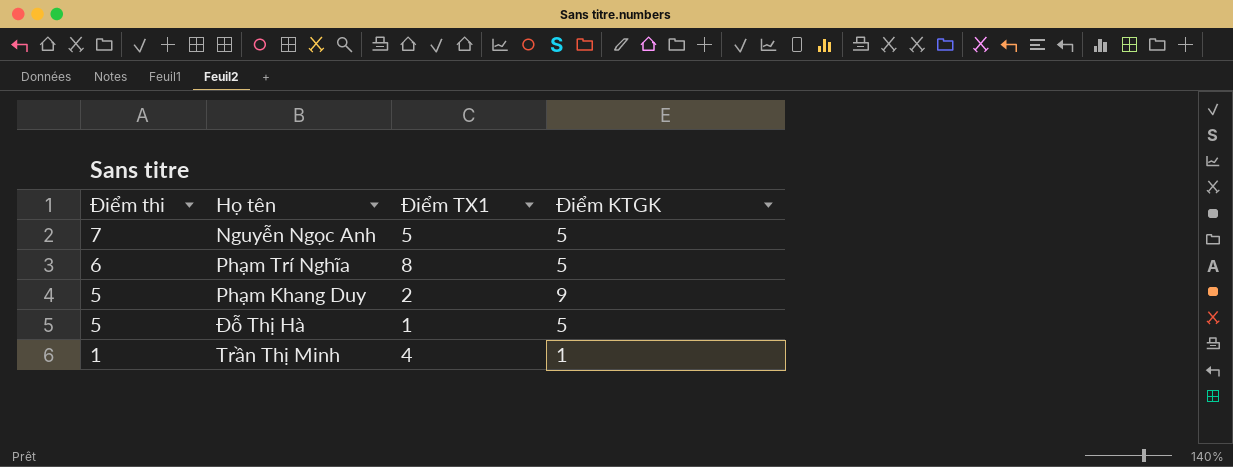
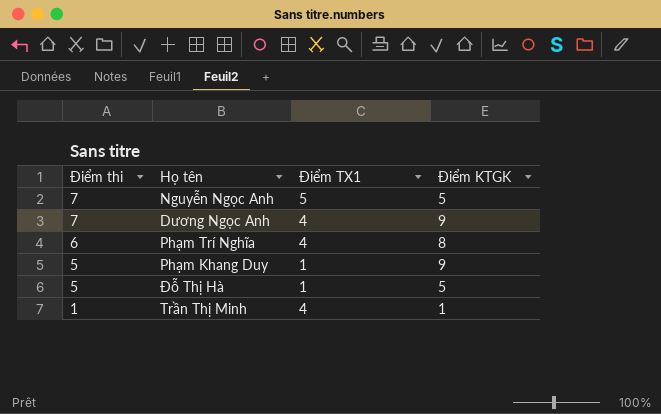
row Dương Ngọc Anh: none -> 7 | 4 | 9
Phạm Trí Nghĩa | Điểm TX1: 8 -> 4
Phạm Trí Nghĩa | Điểm KTGK: 5 -> 8
Phạm Khang Duy | Điểm TX1: 2 -> 1

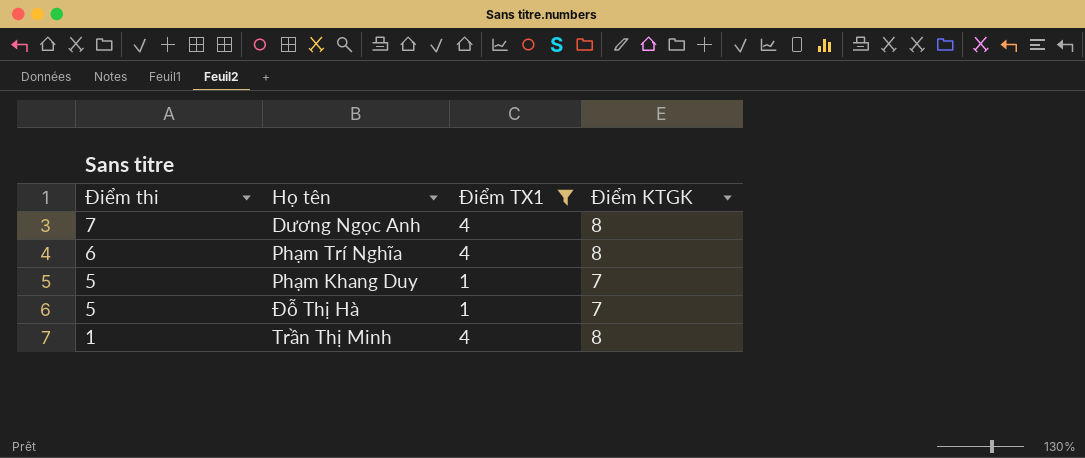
filter: none -> Điểm TX1 != 5
Dương Ngọc Anh | Điểm KTGK: 9 -> 8
Phạm Khang Duy | Điểm KTGK: 9 -> 7
Đỗ Thị Hà | Điểm KTGK: 5 -> 7
Trần Thị Minh | Điểm KTGK: 1 -> 8

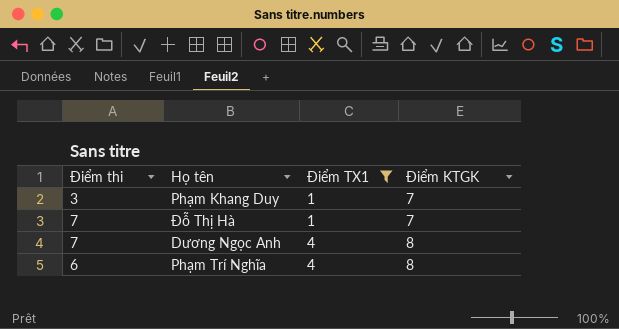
row order: Điểm thi descending -> Điểm TX1 ascending
row Trần Thị Minh: 1 | 4 | 8 -> none
Phạm Khang Duy | Điểm thi: 5 -> 3
Đỗ Thị Hà | Điểm thi: 5 -> 7

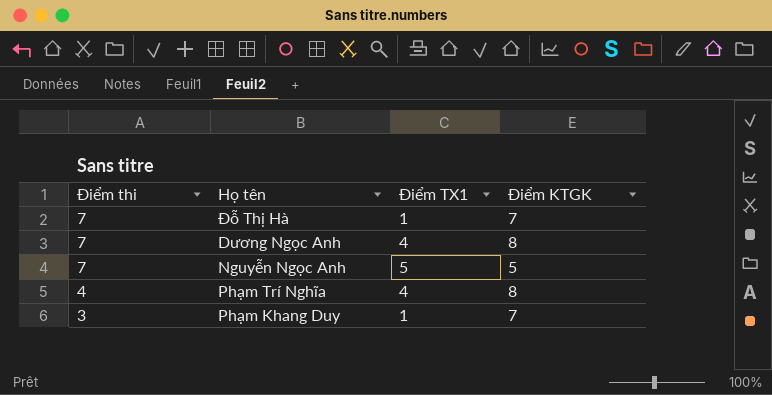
filter: Điểm TX1 != 5 -> none
row order: Điểm TX1 ascending -> Điểm thi descending
Phạm Trí Nghĩa | Điểm thi: 6 -> 4

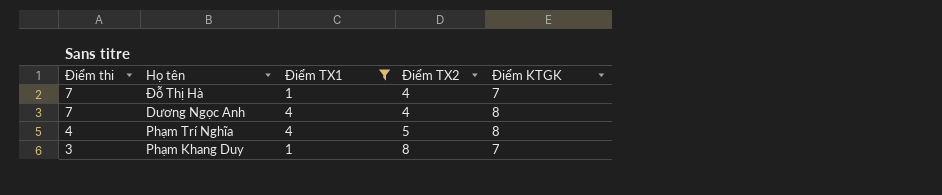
filter: none -> Điểm TX1 != 5
column Điểm TX2 | position: none -> 4

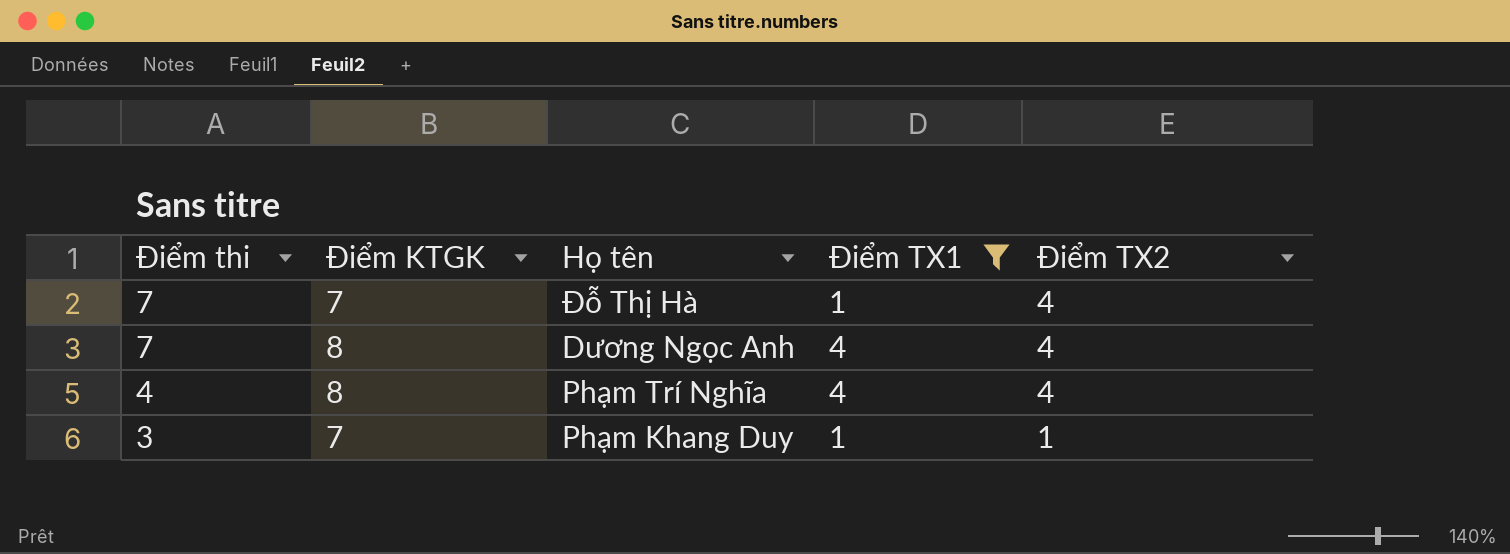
column Điểm KTGK | position: 5 -> 2
Phạm Trí Nghĩa | Điểm TX2: 5 -> 4
Phạm Khang Duy | Điểm TX2: 8 -> 1

